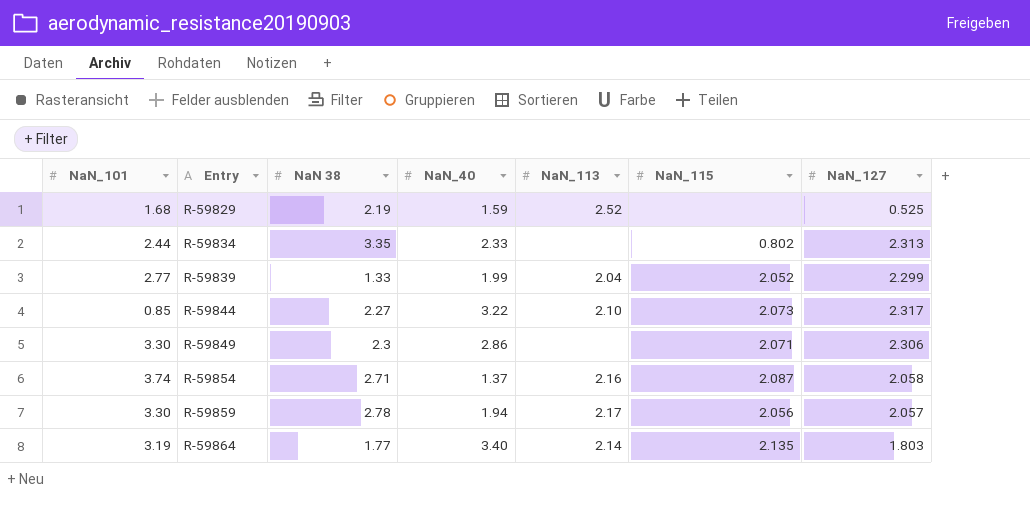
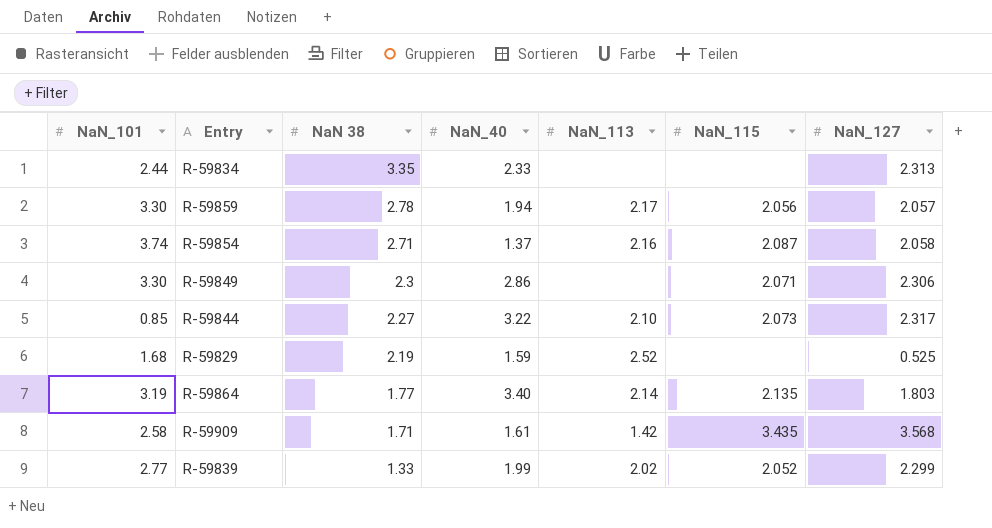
row order: Entry ascending -> NaN 38 descending
R-59834 | NaN_115: 0.802 -> none
row R-59909: none -> 2.58 | 1.71 | 1.61 | 1.42 | 3.435 | 3.568
R-59839 | NaN_113: 2.04 -> 2.02

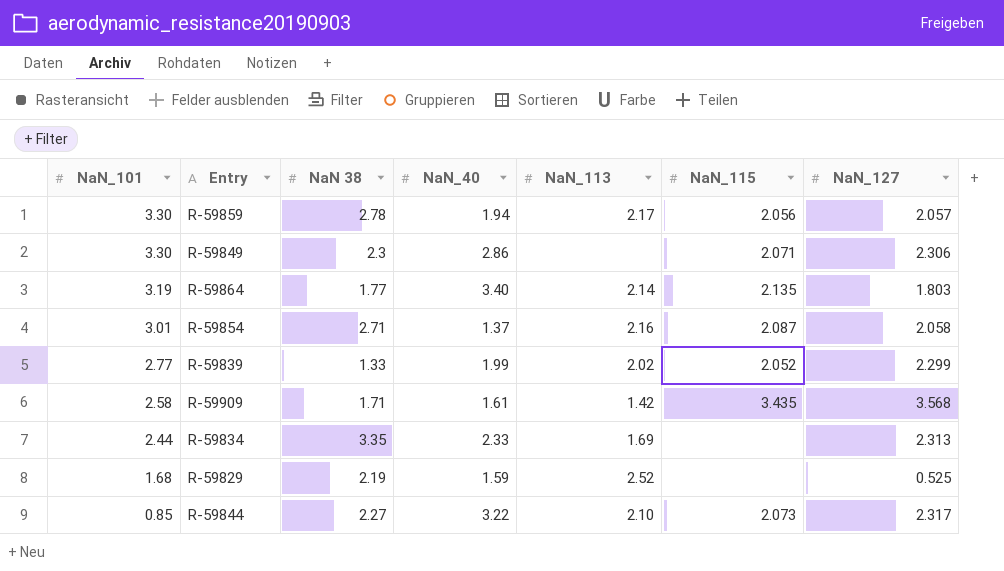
row order: NaN 38 descending -> NaN_101 descending
R-59854 | NaN_101: 3.74 -> 3.01
R-59834 | NaN_113: none -> 1.69

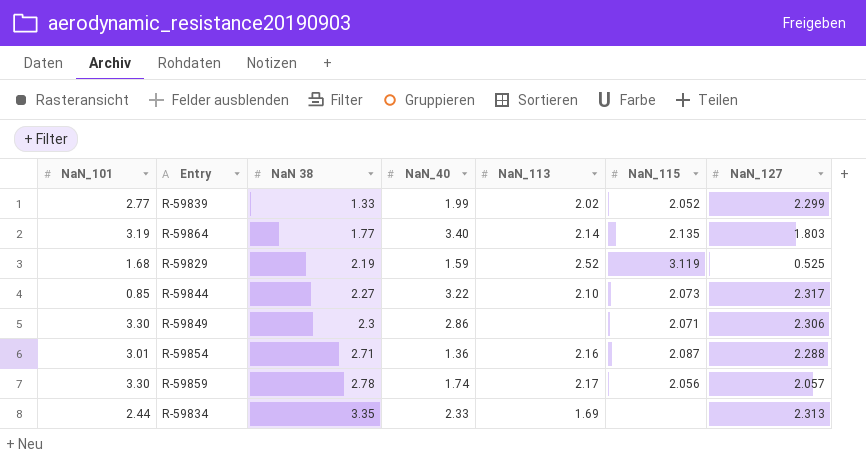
row order: NaN_101 descending -> NaN 38 ascending
row R-59909: 2.58 | 1.71 | 1.61 | 1.42 | 3.435 | 3.568 -> none
R-59829 | NaN_115: none -> 3.119
R-59854 | NaN_40: 1.37 -> 1.36
R-59854 | NaN_127: 2.058 -> 2.288
R-59859 | NaN_40: 1.94 -> 1.74

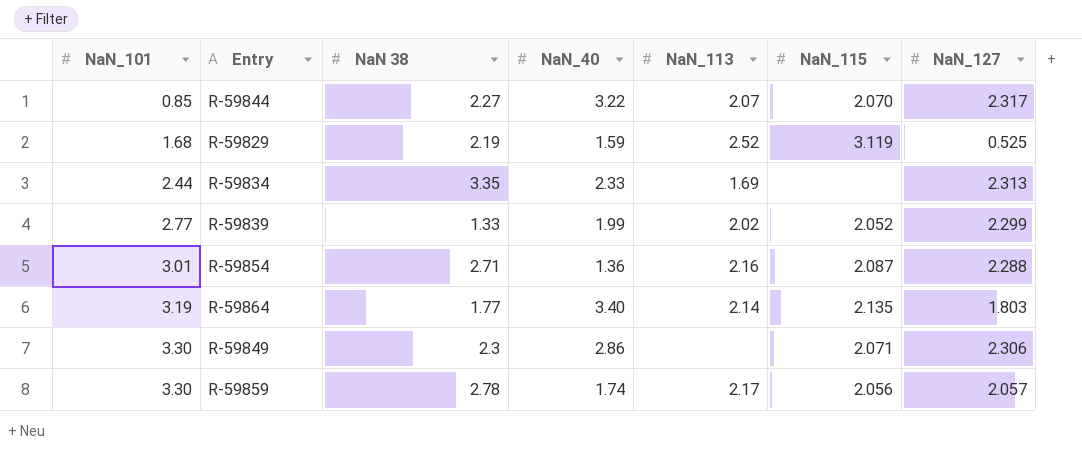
row order: NaN 38 ascending -> NaN_101 ascending
R-59844 | NaN_113: 2.10 -> 2.07
R-59844 | NaN_115: 2.073 -> 2.070

